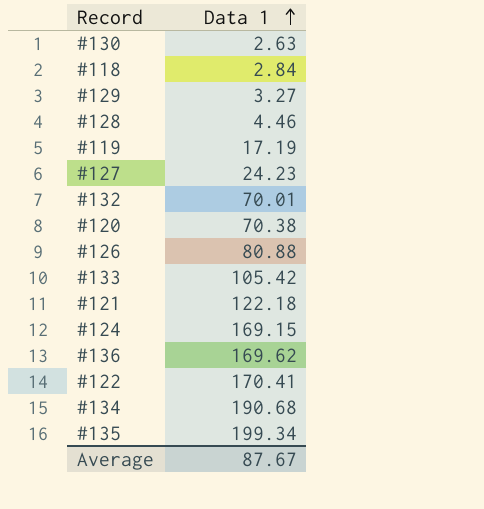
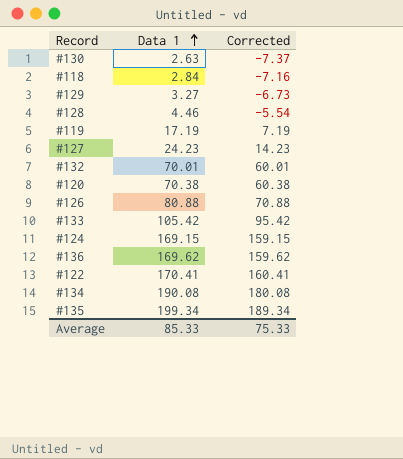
column Corrected | formula: none -> [Data 1] - 10
row #121: 122.18 -> none
#134 | Data 1: 190.68 -> 190.08
Average | Data 1: 87.67 -> 85.33

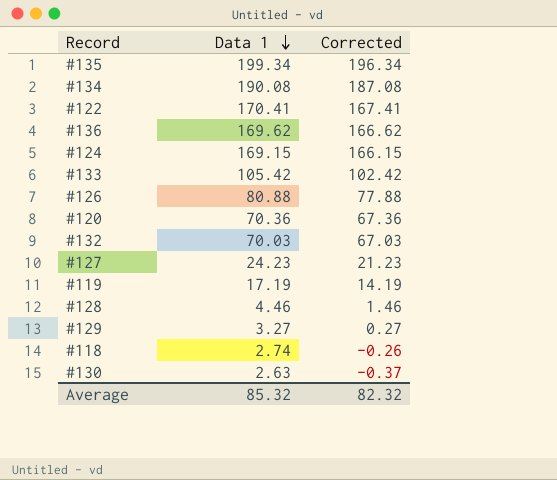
row order: Data 1 ascending -> Data 1 descending
column Corrected | formula: [Data 1] - 10 -> [Data 1] - 3
#120 | Data 1: 70.38 -> 70.36
#132 | Data 1: 70.01 -> 70.03
#118 | Data 1: 2.84 -> 2.74
Average | Data 1: 85.33 -> 85.32
Average | Corrected: 75.33 -> 82.32

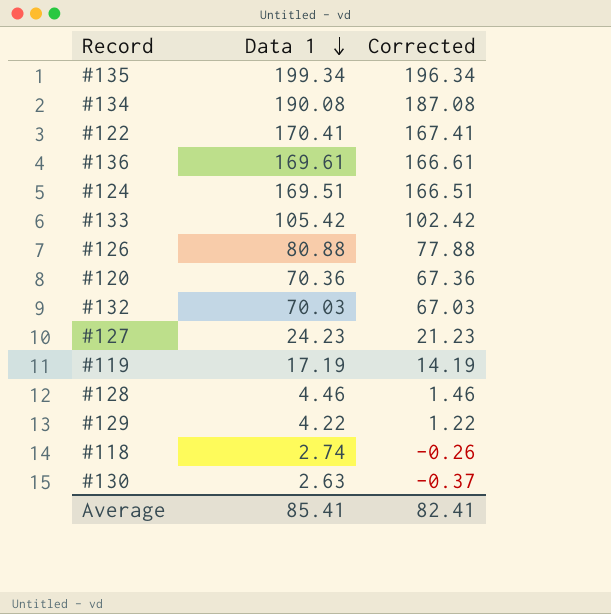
#136 | Data 1: 169.62 -> 169.61
#136 | Corrected: 166.62 -> 166.61
#124 | Data 1: 169.15 -> 169.51
#124 | Corrected: 166.15 -> 166.51
#129 | Data 1: 3.27 -> 4.22
#129 | Corrected: 0.27 -> 1.22
Average | Data 1: 85.32 -> 85.41
Average | Corrected: 82.32 -> 82.41

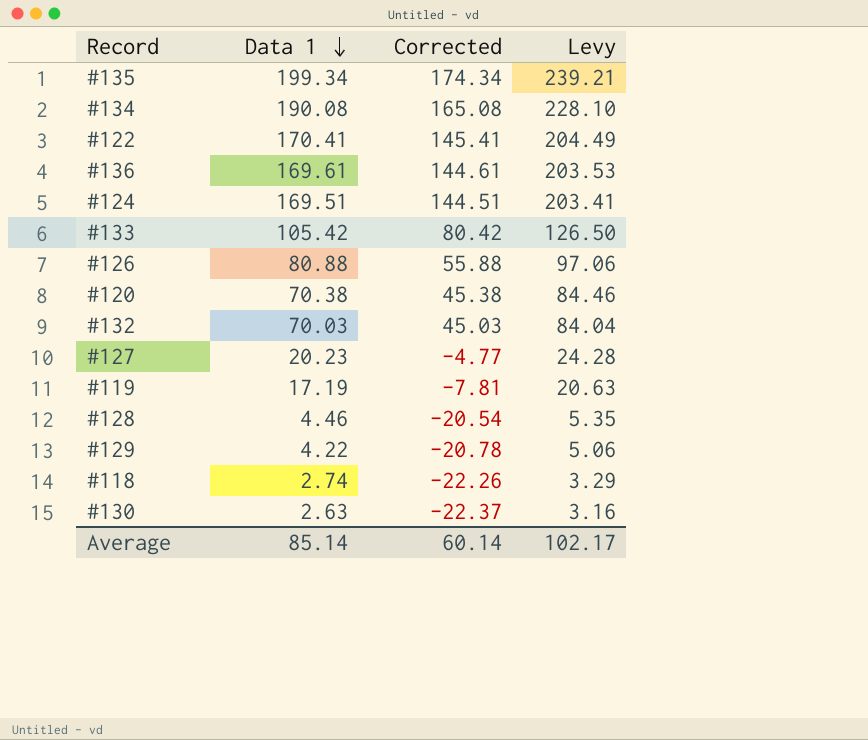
column Corrected | formula: [Data 1] - 3 -> [Data 1] - 25
column Levy | formula: none -> [Data 1] * 1.2
#120 | Data 1: 70.36 -> 70.38
#127 | Data 1: 24.23 -> 20.23
Average | Data 1: 85.41 -> 85.14
Average | Corrected: 82.41 -> 60.14

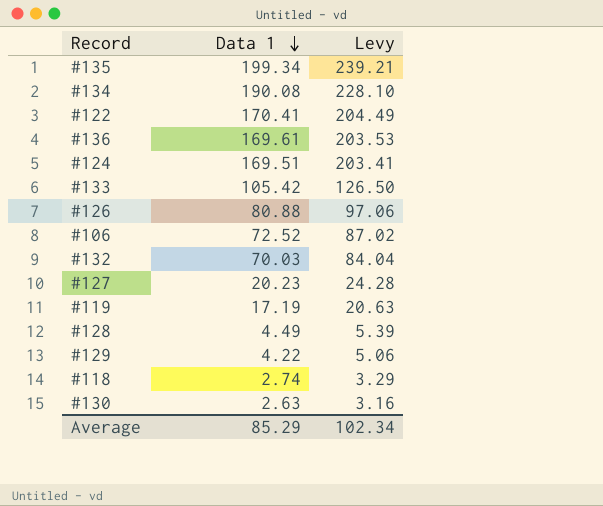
column Corrected | formula: [Data 1] - 25 -> none
row #120: 70.38 | 45.38 | 84.46 -> none
row #106: none -> 72.52 | 87.02
#128 | Data 1: 4.46 -> 4.49
#128 | Levy: 5.35 -> 5.39
Average | Data 1: 85.14 -> 85.29
Average | Levy: 102.17 -> 102.34

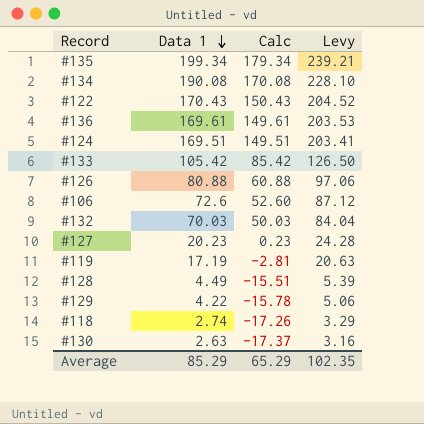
column Calc | formula: none -> [Data 1] - 20
#122 | Data 1: 170.41 -> 170.43
#122 | Levy: 204.49 -> 204.52
#106 | Data 1: 72.52 -> 72.6
#106 | Levy: 87.02 -> 87.12
Average | Levy: 102.34 -> 102.35

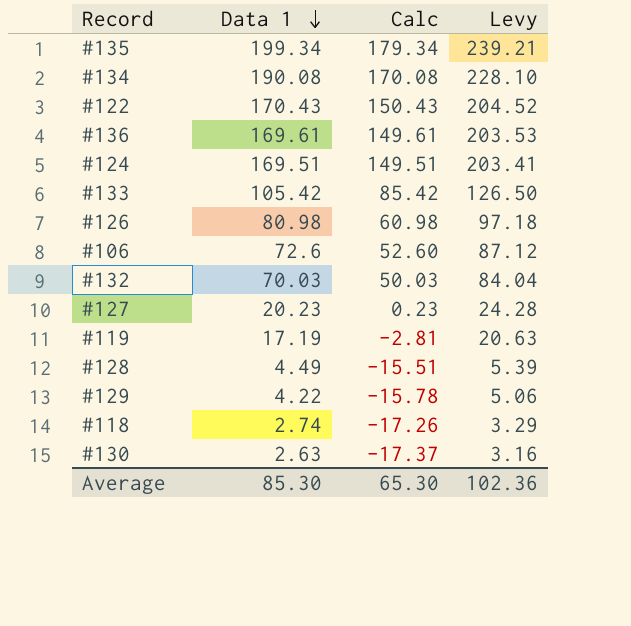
#126 | Data 1: 80.88 -> 80.98
#126 | Calc: 60.88 -> 60.98
#126 | Levy: 97.06 -> 97.18
Average | Data 1: 85.29 -> 85.30
Average | Calc: 65.29 -> 65.30
Average | Levy: 102.35 -> 102.36

